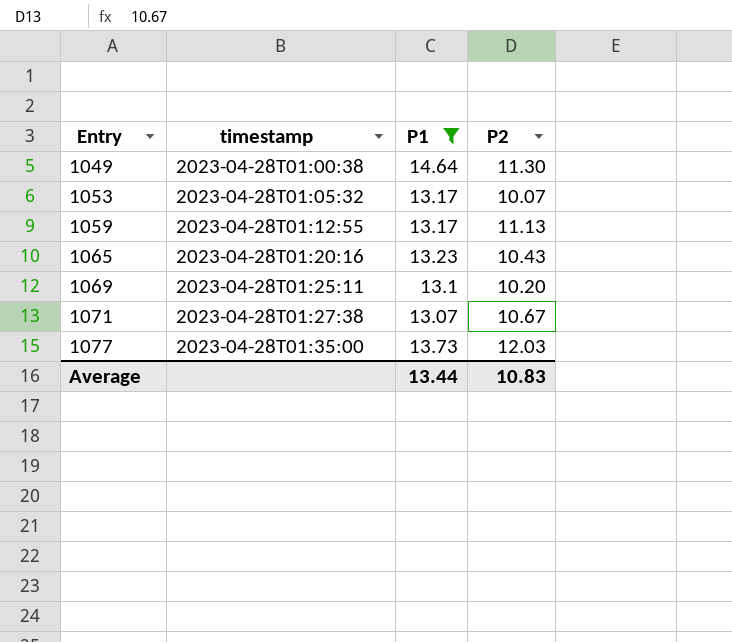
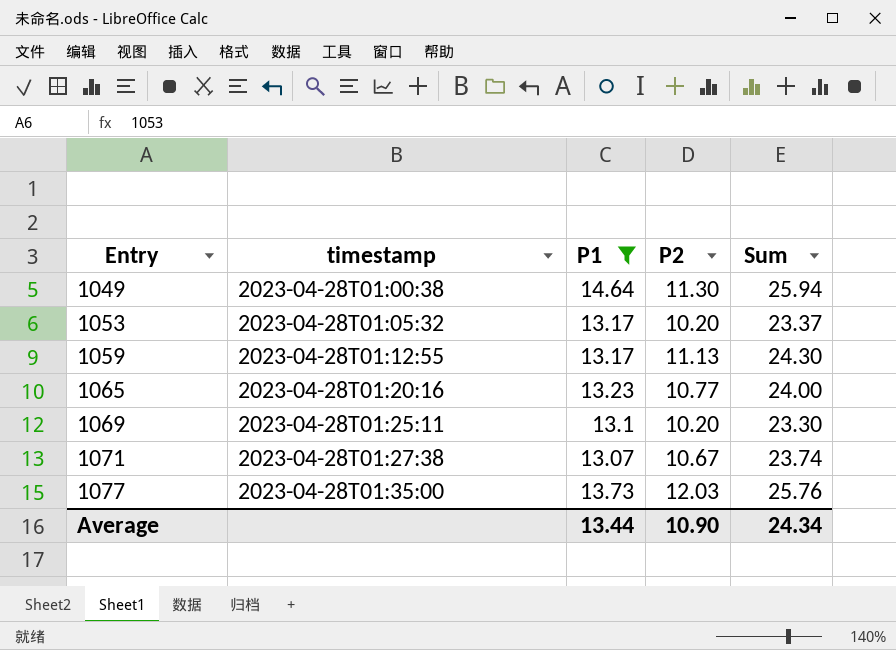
column Sum | formula: none -> [P1] + [P2]
1053 | P2: 10.07 -> 10.20
1065 | P2: 10.43 -> 10.77
Average | P2: 10.83 -> 10.90

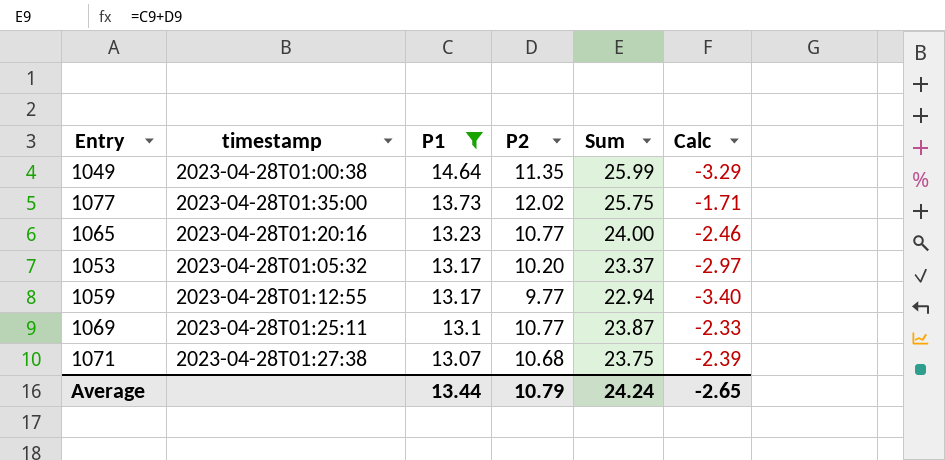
row order: Entry ascending -> P1 descending
column Calc | formula: none -> [P2] - [P1]
1049 | P2: 11.30 -> 11.35
1049 | Sum: 25.94 -> 25.99
1077 | P2: 12.03 -> 12.02
1077 | Sum: 25.76 -> 25.75
1059 | P2: 11.13 -> 9.77
1059 | Sum: 24.30 -> 22.94
1069 | P2: 10.20 -> 10.77
1069 | Sum: 23.30 -> 23.87
1071 | P2: 10.67 -> 10.68
1071 | Sum: 23.74 -> 23.75
Average | P2: 10.90 -> 10.79
Average | Sum: 24.34 -> 24.24

